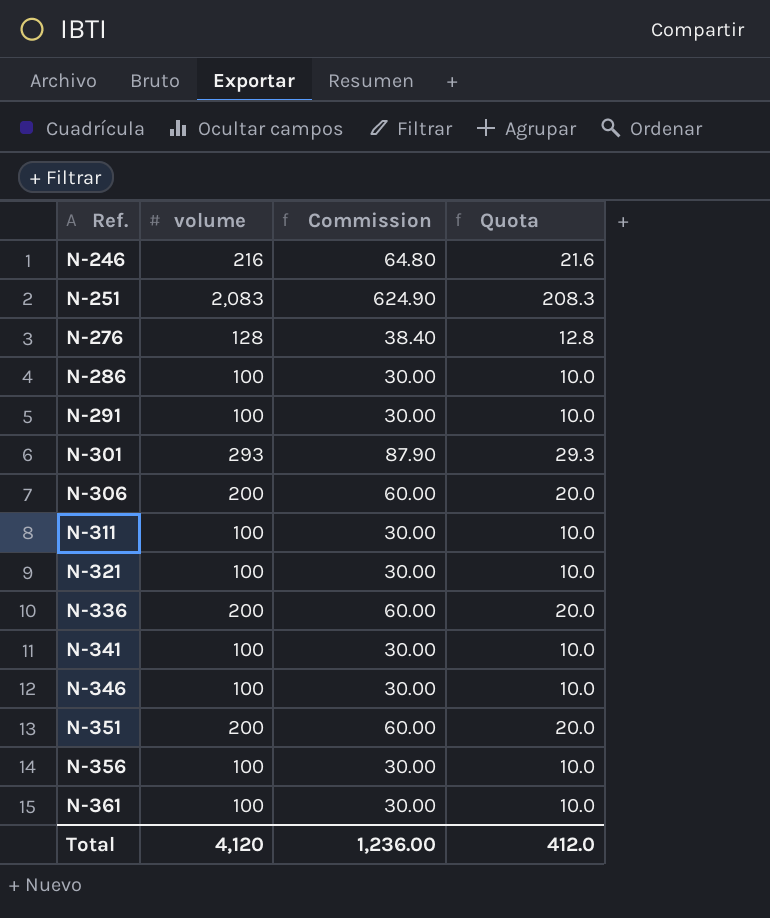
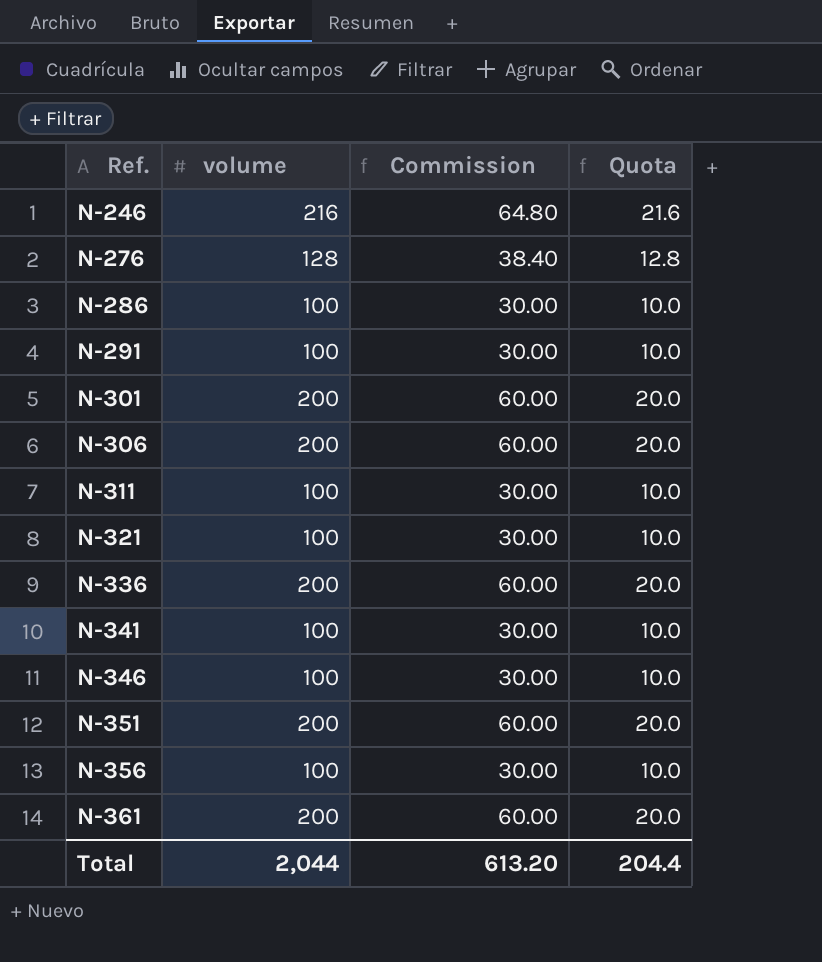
row N-251: 2,083 | 624.90 | 208.3 -> none
N-301 | volume: 293 -> 200
N-301 | Commission: 87.90 -> 60.00
N-301 | Quota: 29.3 -> 20.0
N-361 | volume: 100 -> 200
N-361 | Commission: 30.00 -> 60.00
N-361 | Quota: 10.0 -> 20.0
Total | volume: 4,120 -> 2,044
Total | Commission: 1,236.00 -> 613.20
Total | Quota: 412.0 -> 204.4

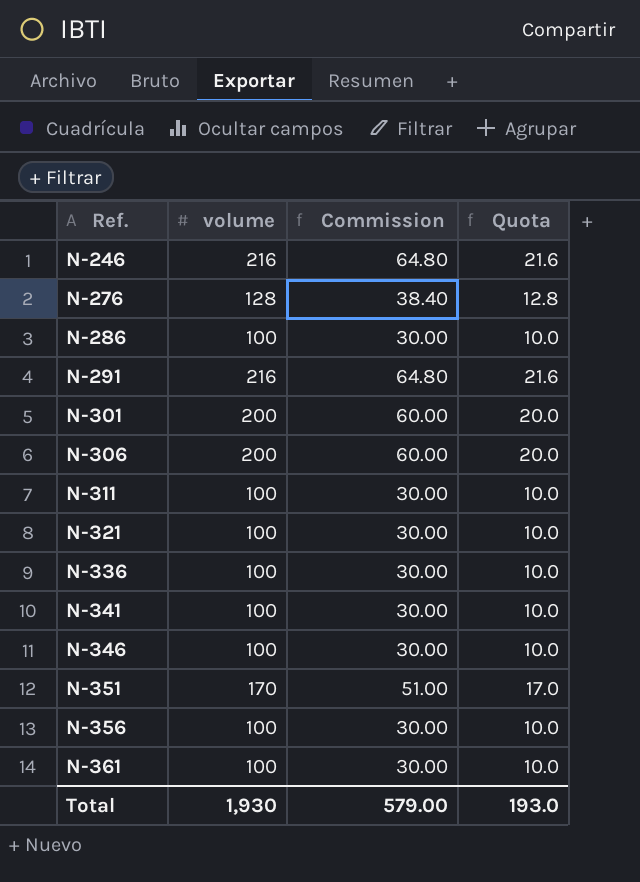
N-291 | volume: 100 -> 216
N-291 | Commission: 30.00 -> 64.80
N-291 | Quota: 10.0 -> 21.6
N-336 | volume: 200 -> 100
N-336 | Commission: 60.00 -> 30.00
N-336 | Quota: 20.0 -> 10.0
N-351 | volume: 200 -> 170
N-351 | Commission: 60.00 -> 51.00
N-351 | Quota: 20.0 -> 17.0
N-361 | volume: 200 -> 100
N-361 | Commission: 60.00 -> 30.00
N-361 | Quota: 20.0 -> 10.0
Total | volume: 2,044 -> 1,930
Total | Commission: 613.20 -> 579.00
Total | Quota: 204.4 -> 193.0

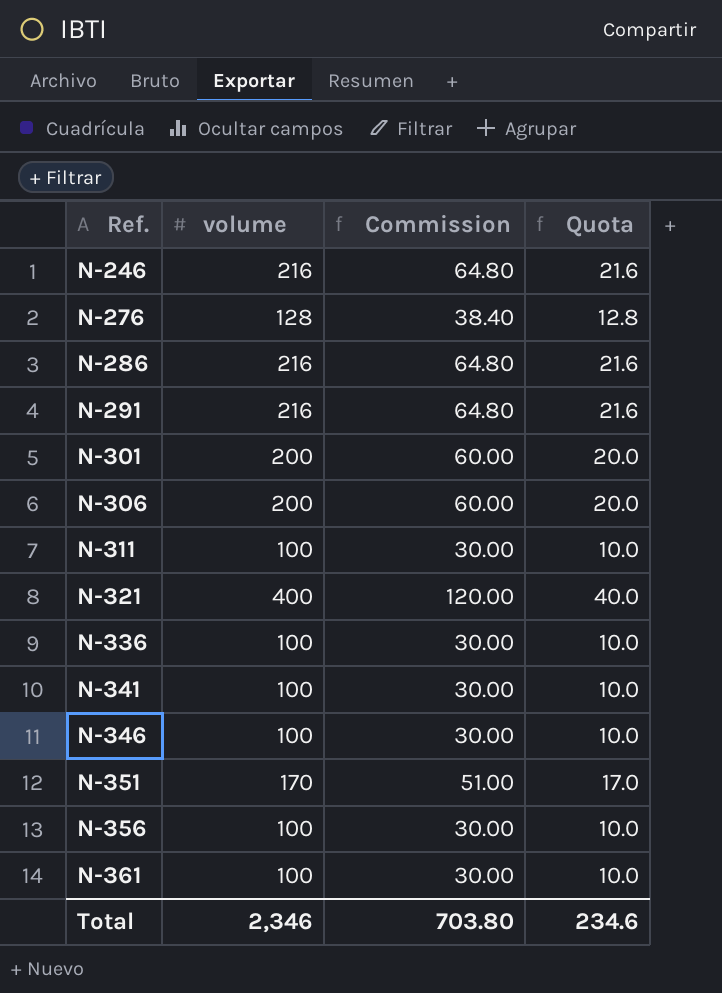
N-286 | volume: 100 -> 216
N-286 | Commission: 30.00 -> 64.80
N-286 | Quota: 10.0 -> 21.6
N-321 | volume: 100 -> 400
N-321 | Commission: 30.00 -> 120.00
N-321 | Quota: 10.0 -> 40.0
Total | volume: 1,930 -> 2,346
Total | Commission: 579.00 -> 703.80
Total | Quota: 193.0 -> 234.6

